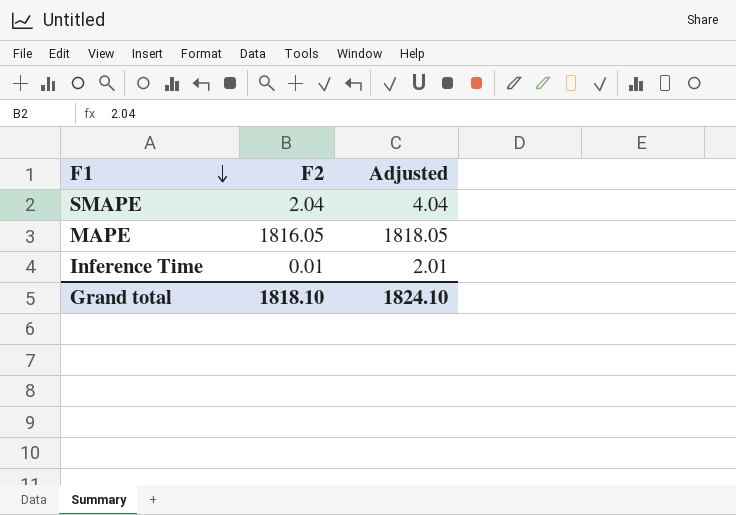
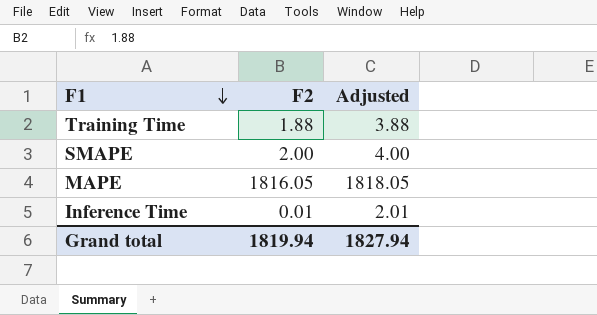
row Training Time: none -> 1.88 | 3.88
SMAPE | F2: 2.04 -> 2.00
SMAPE | Adjusted: 4.04 -> 4.00
Grand total | F2: 1818.10 -> 1819.94
Grand total | Adjusted: 1824.10 -> 1827.94

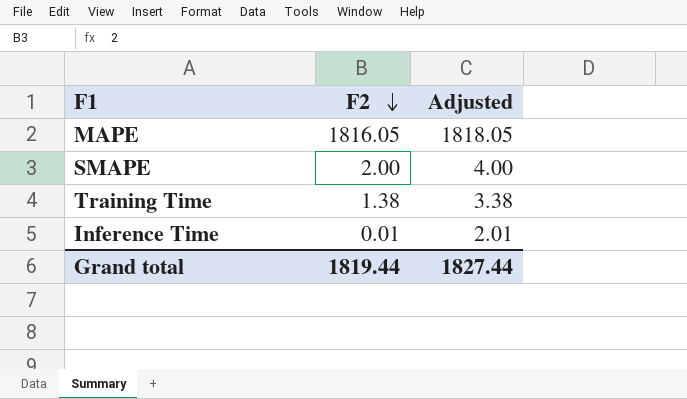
row order: F1 descending -> F2 descending
Training Time | F2: 1.88 -> 1.38
Training Time | Adjusted: 3.88 -> 3.38
Grand total | F2: 1819.94 -> 1819.44
Grand total | Adjusted: 1827.94 -> 1827.44

